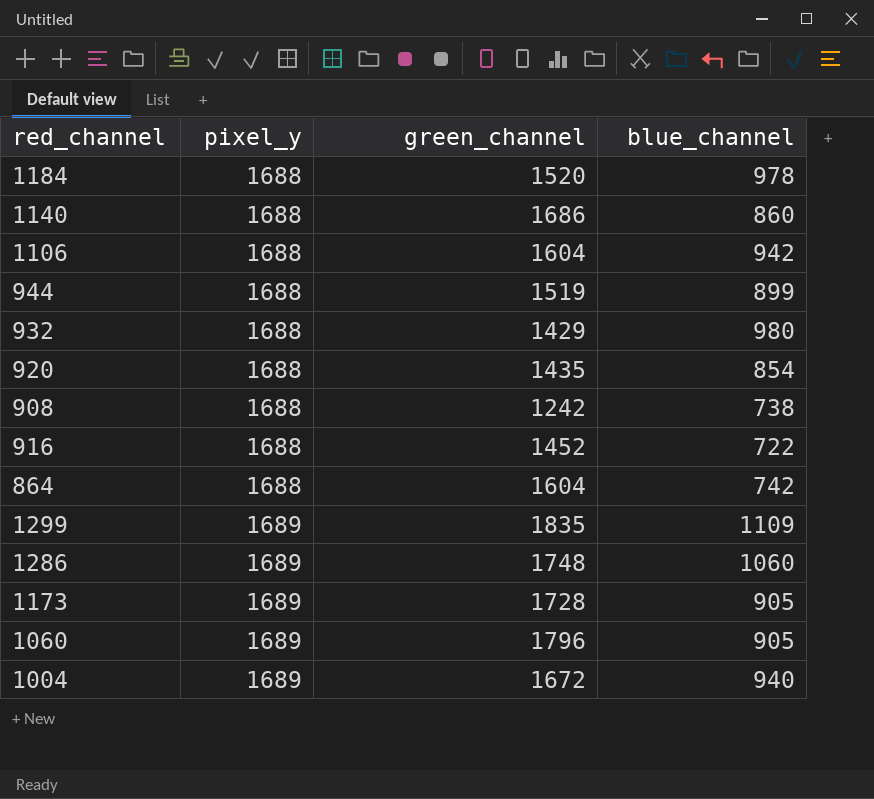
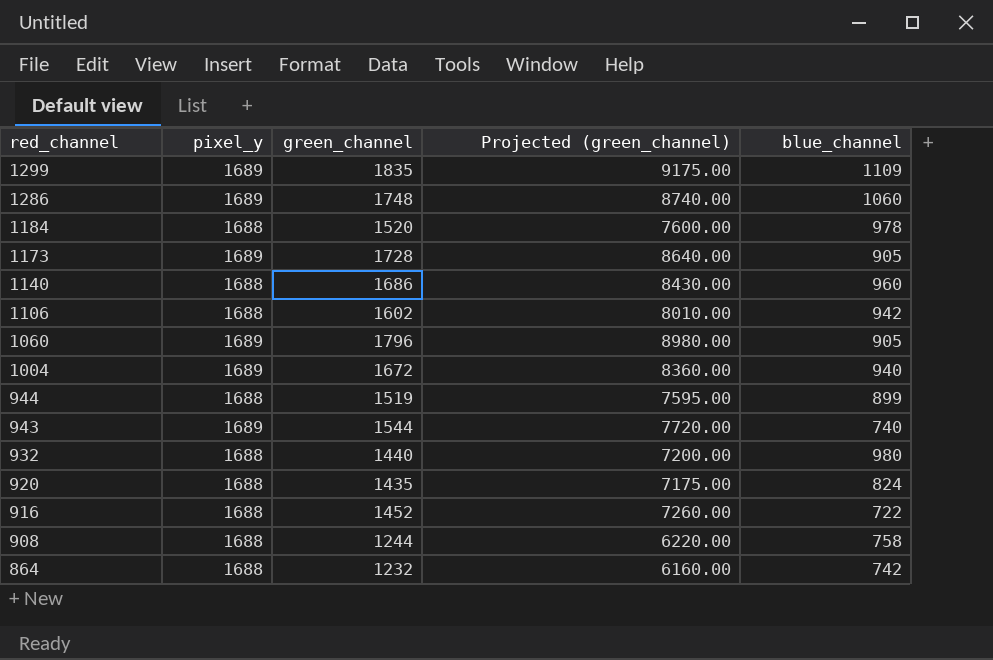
row order: pixel_y ascending -> red_channel descending
column Projected (green_channel) | formula: none -> [green_channel] * 5
1140 | blue_channel: 860 -> 960
1106 | green_channel: 1604 -> 1602
row 943: none -> 1689 | 1544 | 7720.00 | 740
932 | green_channel: 1429 -> 1440
920 | blue_channel: 854 -> 824
908 | green_channel: 1242 -> 1244
908 | blue_channel: 738 -> 758
864 | green_channel: 1604 -> 1232

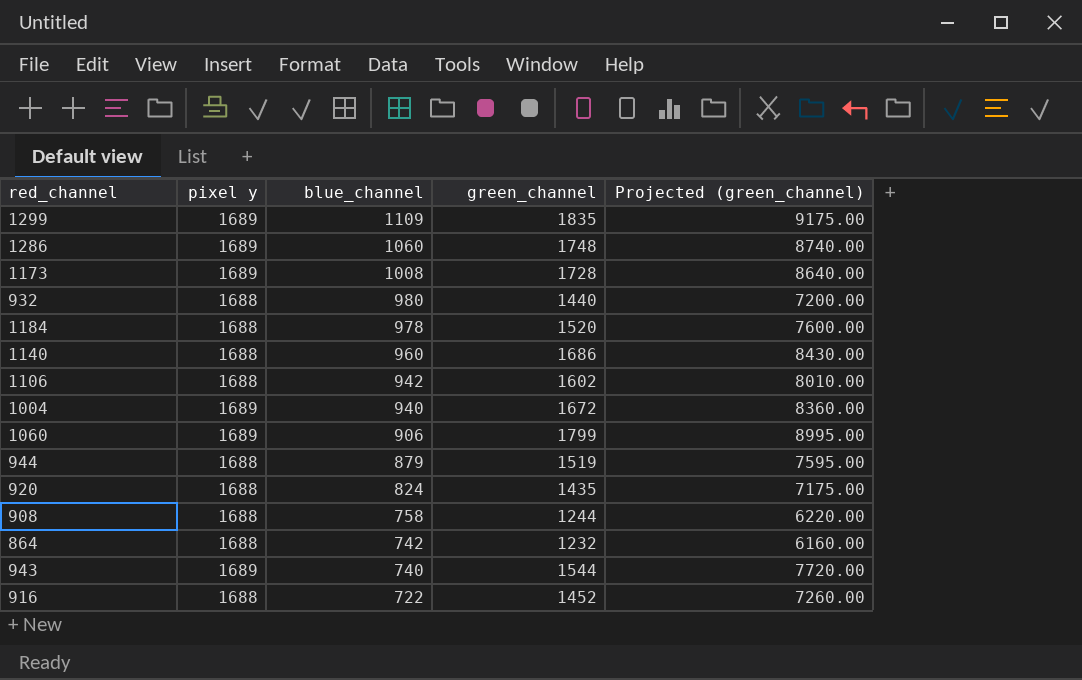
row order: red_channel descending -> blue_channel descending
column name: pixel_y -> pixel y
column blue_channel | position: 5 -> 3
1173 | blue_channel: 905 -> 1008
1060 | blue_channel: 905 -> 906
1060 | green_channel: 1796 -> 1799
1060 | Projected (green_channel): 8980.00 -> 8995.00
944 | blue_channel: 899 -> 879

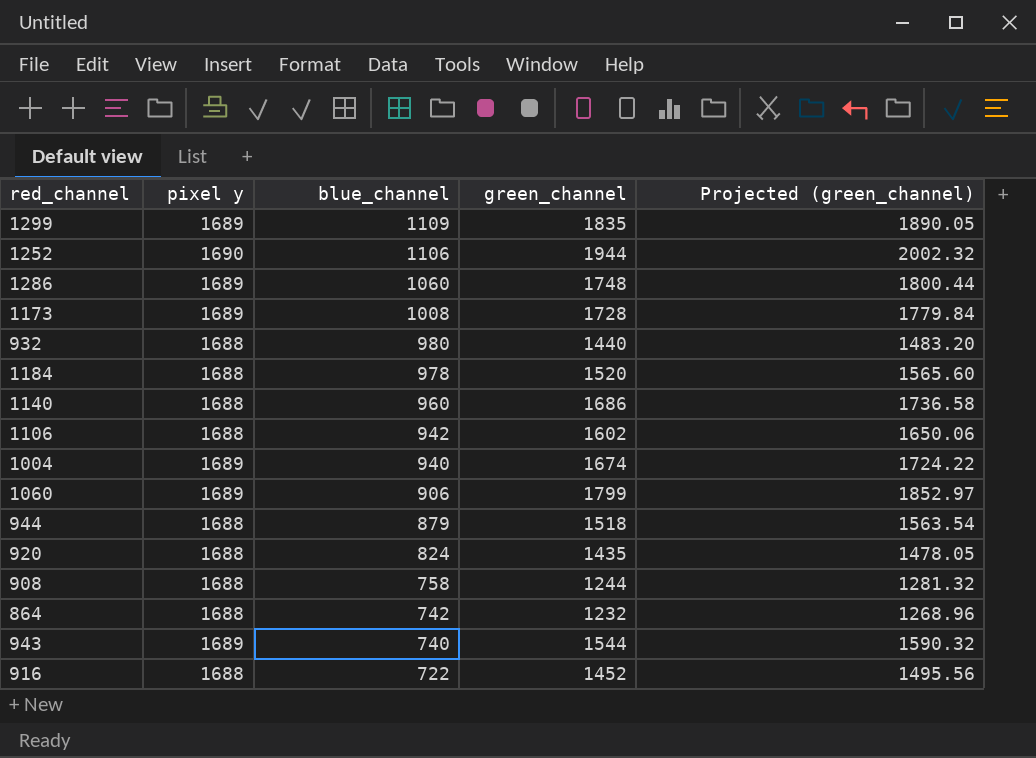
column Projected (green_channel) | formula: [green_channel] * 5 -> [green_channel] * 1.03
row 1252: none -> 1690 | 1106 | 1944 | 2002.32
1004 | green_channel: 1672 -> 1674
944 | green_channel: 1519 -> 1518

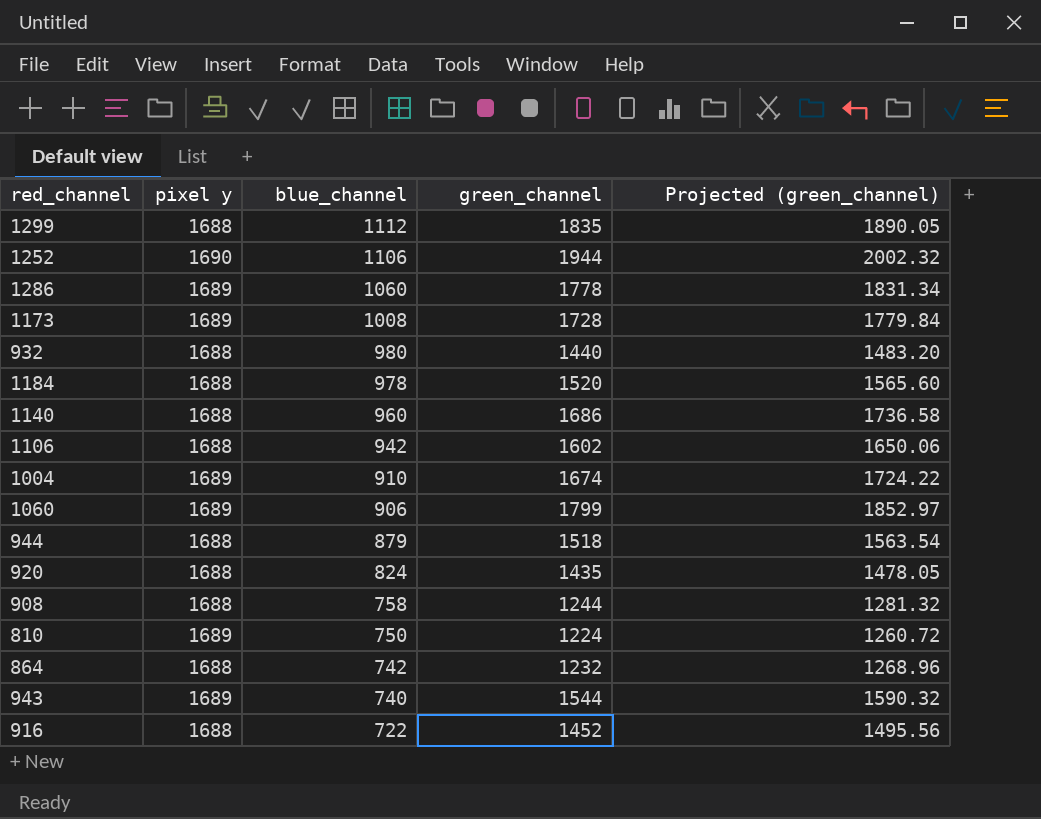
1299 | pixel y: 1689 -> 1688
1299 | blue_channel: 1109 -> 1112
1286 | green_channel: 1748 -> 1778
1286 | Projected (green_channel): 1800.44 -> 1831.34
1004 | blue_channel: 940 -> 910
row 810: none -> 1689 | 750 | 1224 | 1260.72

